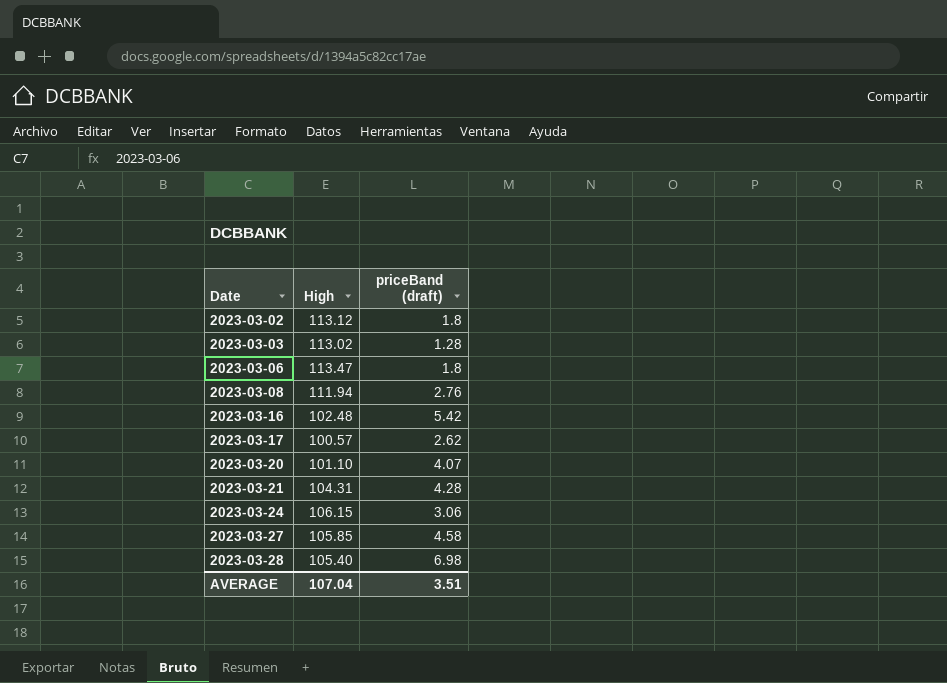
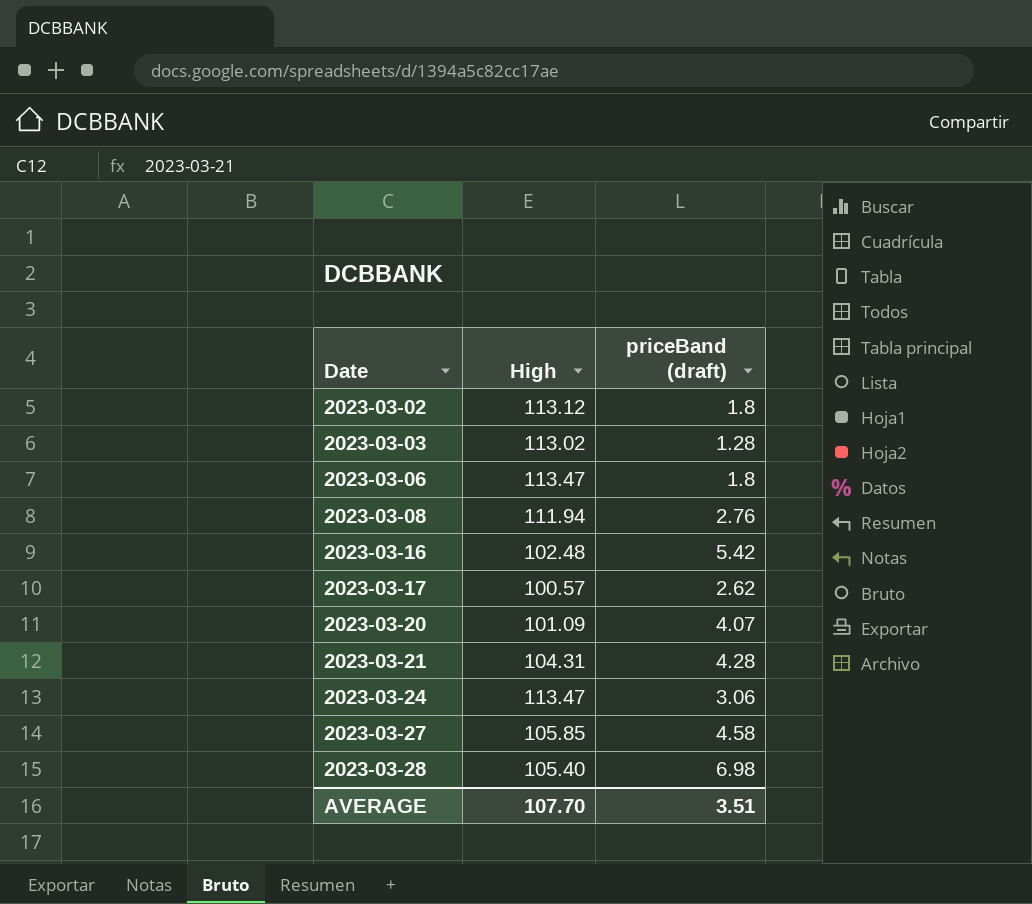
2023-03-20 | High: 101.10 -> 101.09
2023-03-24 | High: 106.15 -> 113.47
AVERAGE | High: 107.04 -> 107.70

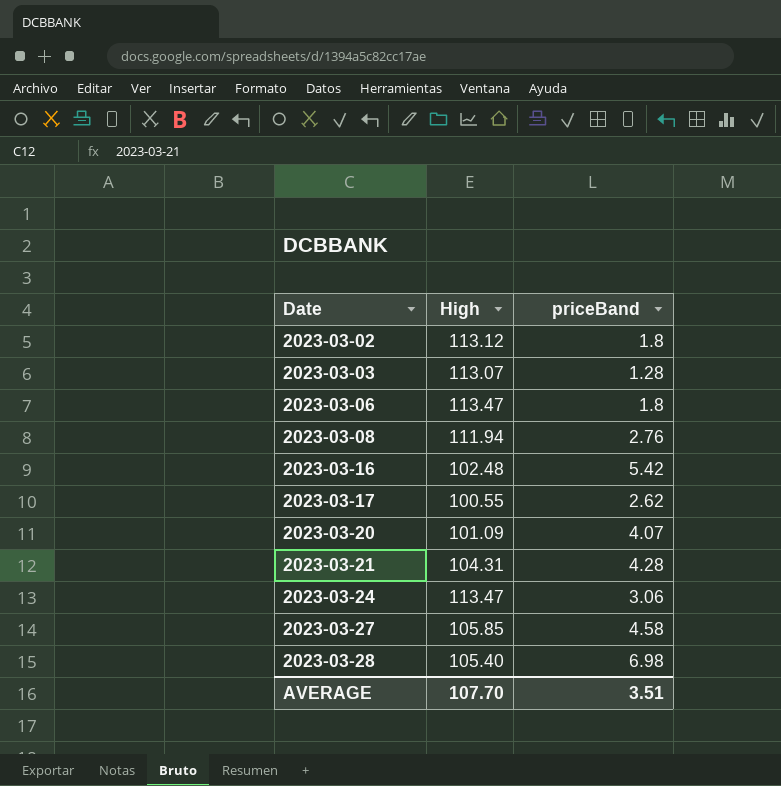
column name: priceBand (draft) -> priceBand
2023-03-03 | High: 113.02 -> 113.07
2023-03-17 | High: 100.57 -> 100.55

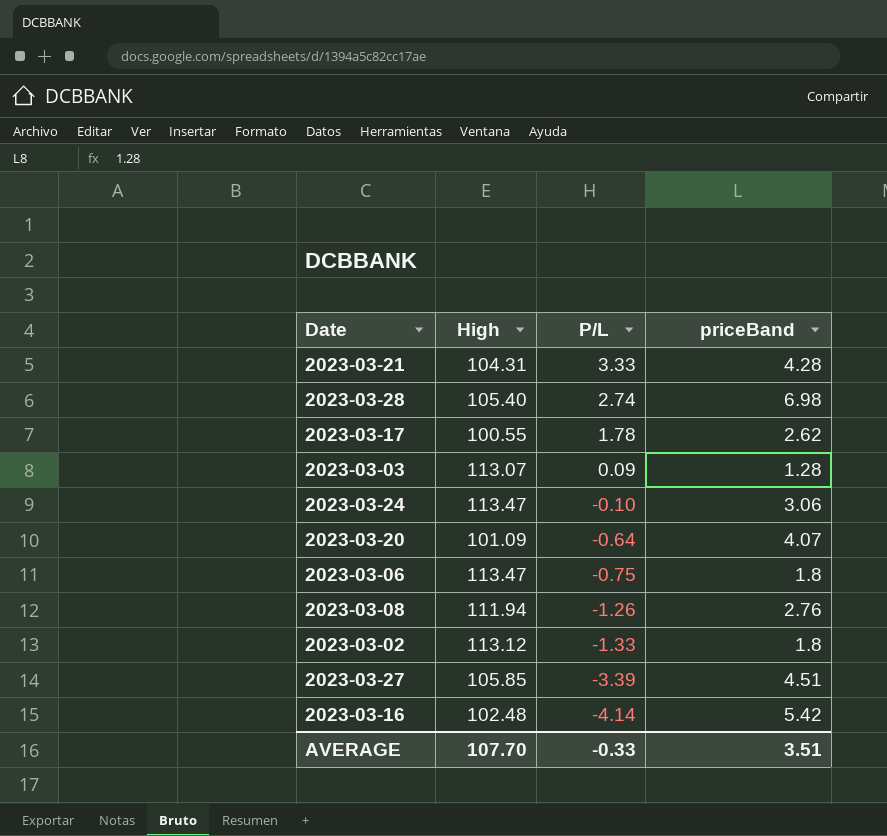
row order: Date ascending -> P/L descending
column P/L | position: none -> 3
2023-03-27 | priceBand: 4.58 -> 4.51

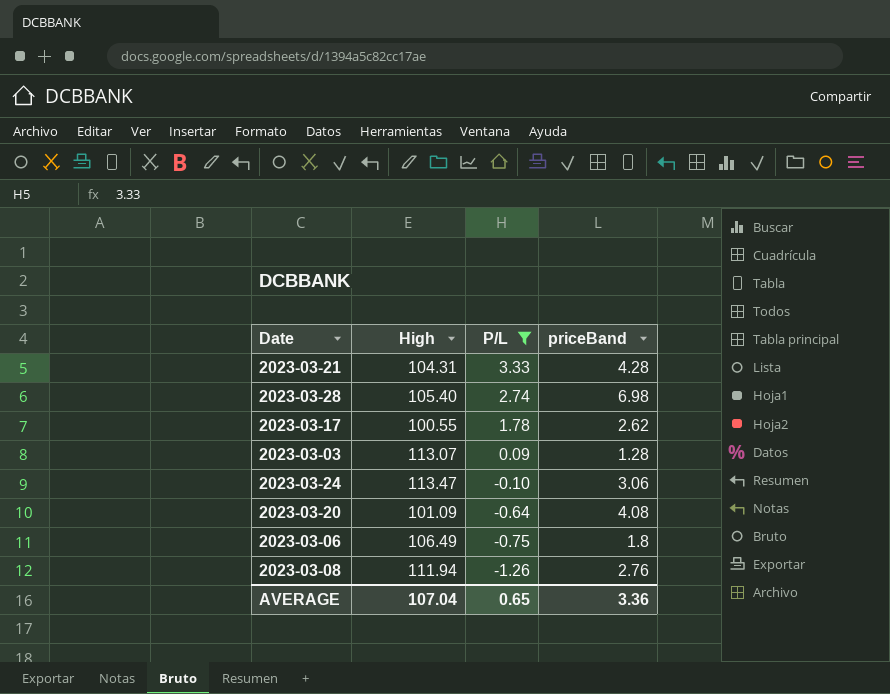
filter: none -> P/L >= -1.26
2023-03-20 | priceBand: 4.07 -> 4.08
2023-03-06 | High: 113.47 -> 106.49
AVERAGE | High: 107.70 -> 107.04
AVERAGE | P/L: -0.33 -> 0.65
AVERAGE | priceBand: 3.51 -> 3.36

